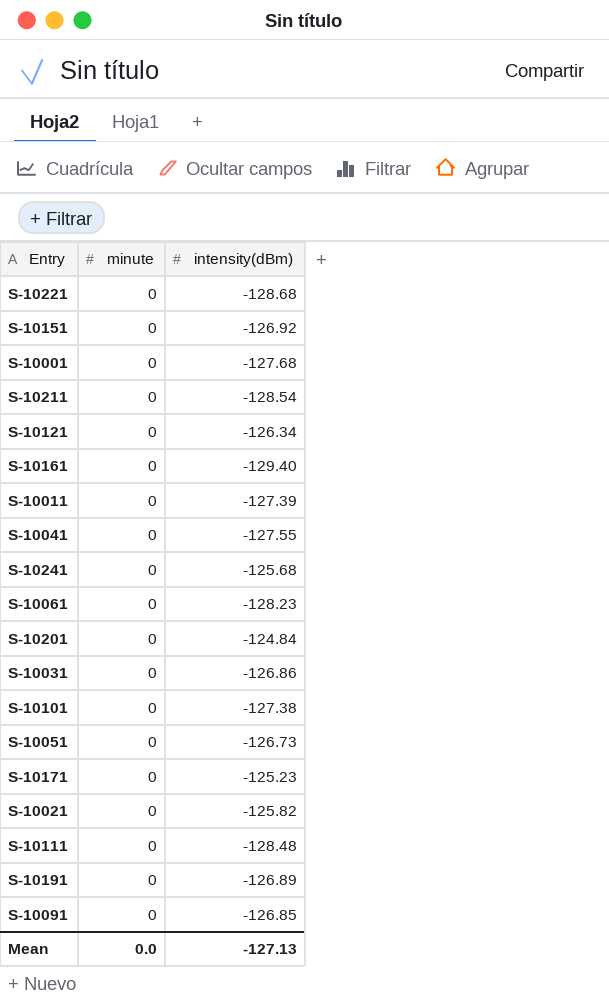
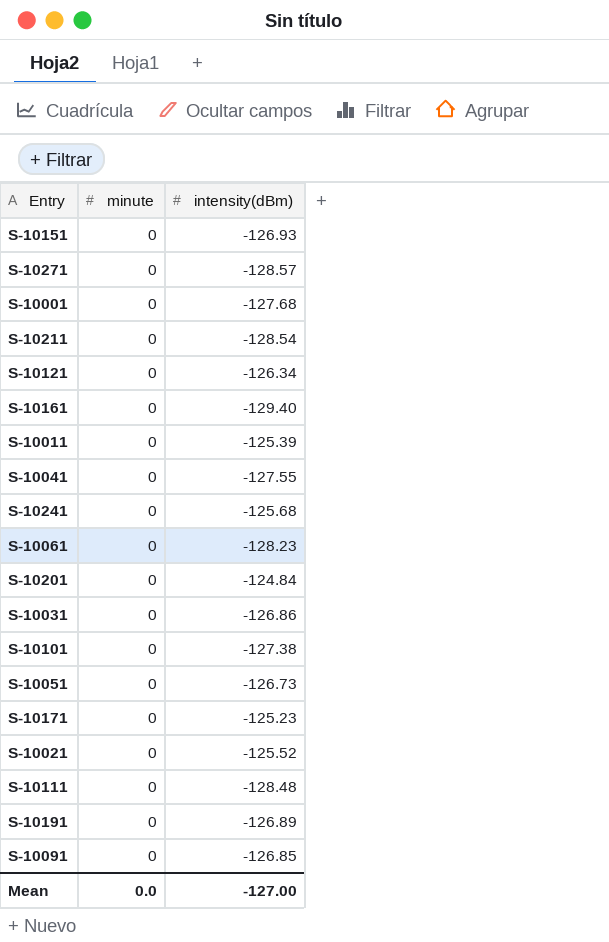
row S-10221: 0 | -128.68 -> none
S-10151 | intensity(dBm): -126.92 -> -126.93
row S-10271: none -> 0 | -128.57
S-10011 | intensity(dBm): -127.39 -> -125.39
S-10021 | intensity(dBm): -125.82 -> -125.52
Mean | intensity(dBm): -127.13 -> -127.00

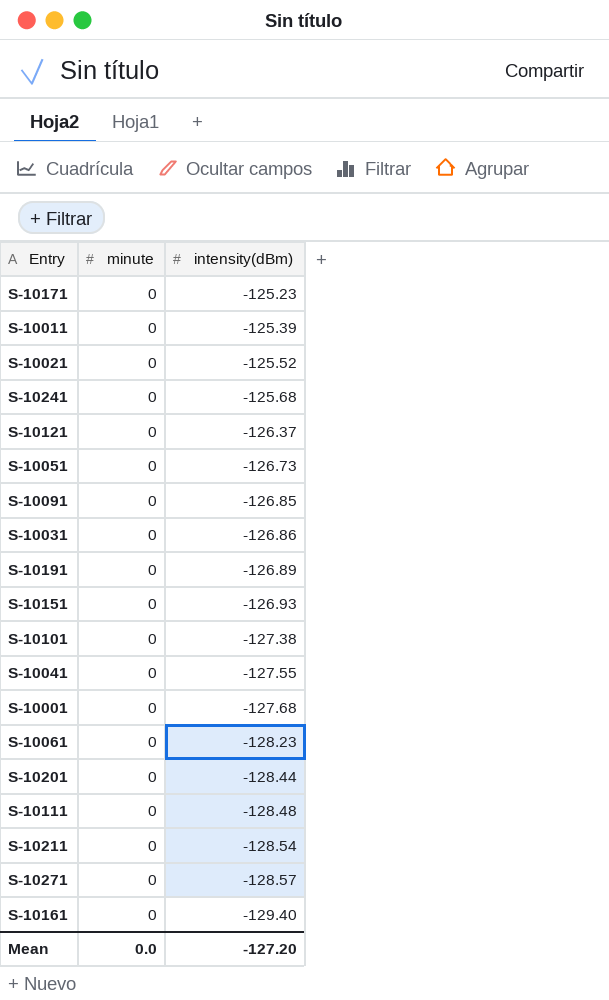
row order: none -> intensity(dBm) descending
S-10121 | intensity(dBm): -126.34 -> -126.37
S-10201 | intensity(dBm): -124.84 -> -128.44
Mean | intensity(dBm): -127.00 -> -127.20

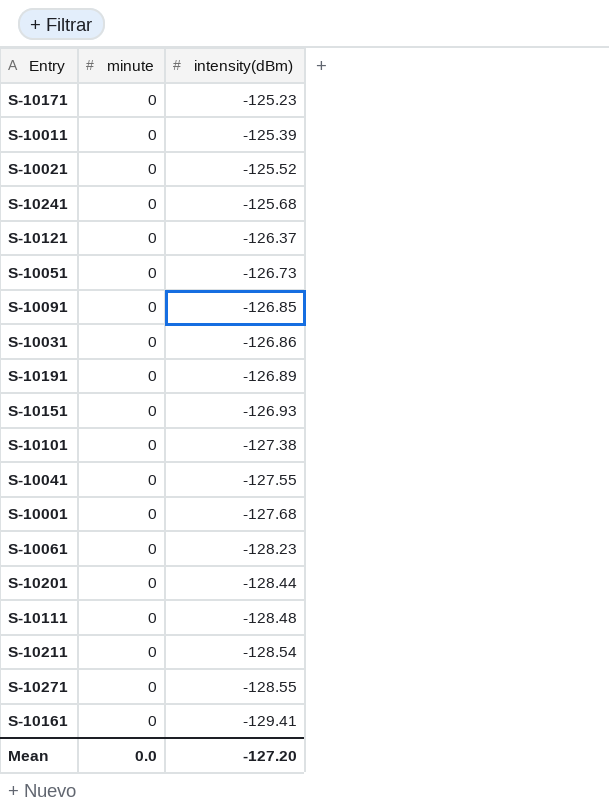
S-10271 | intensity(dBm): -128.57 -> -128.55
S-10161 | intensity(dBm): -129.40 -> -129.41

